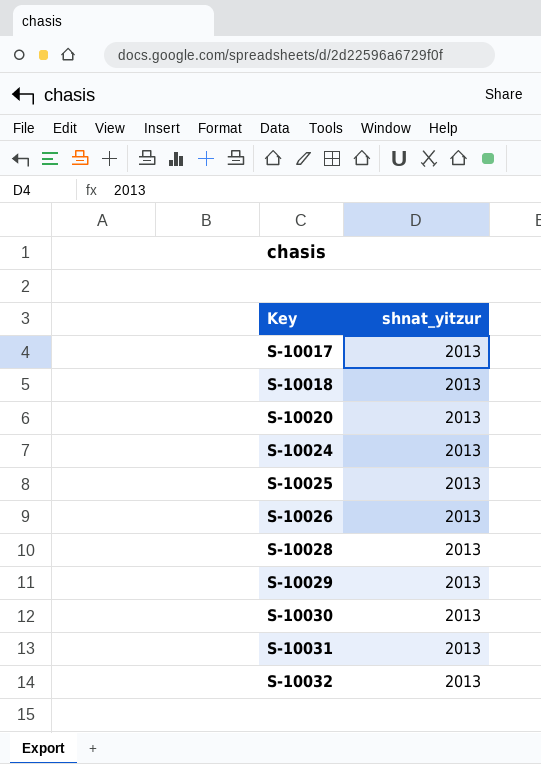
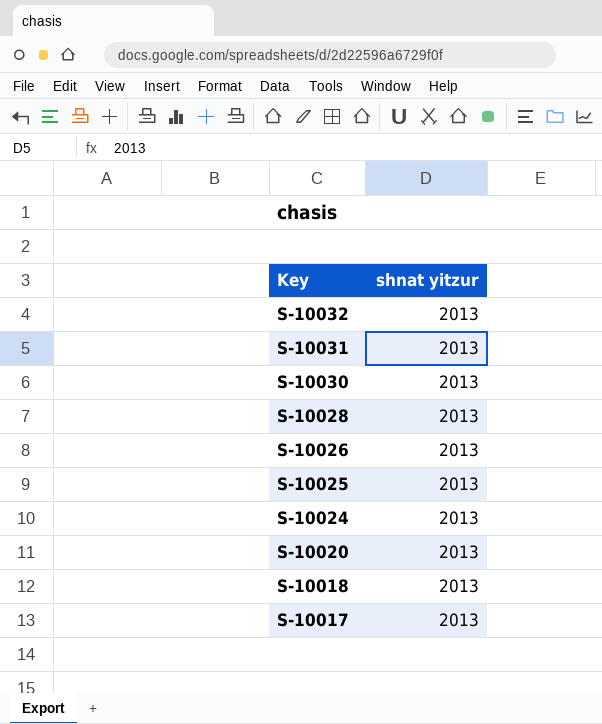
row order: Key ascending -> Key descending
column name: shnat_yitzur -> shnat yitzur
row S-10029: 2013 -> none

